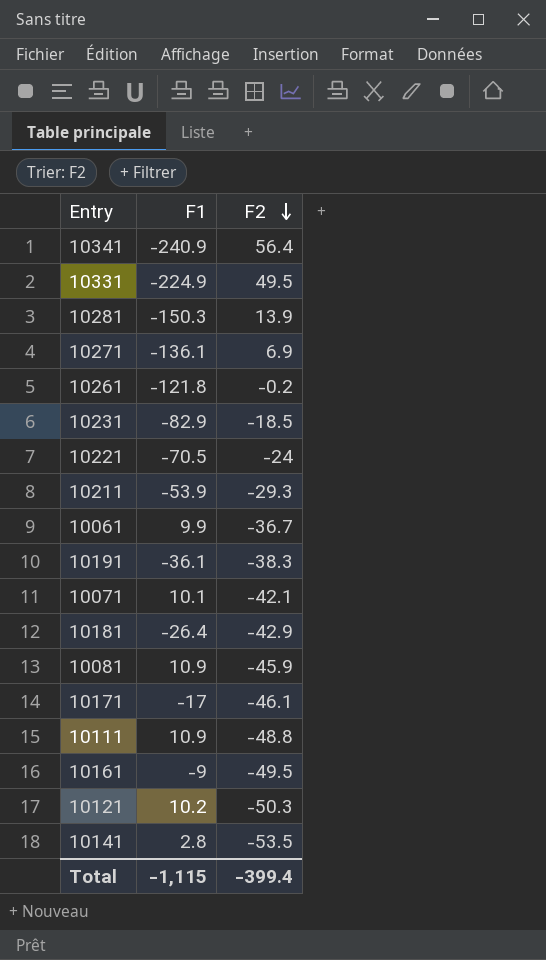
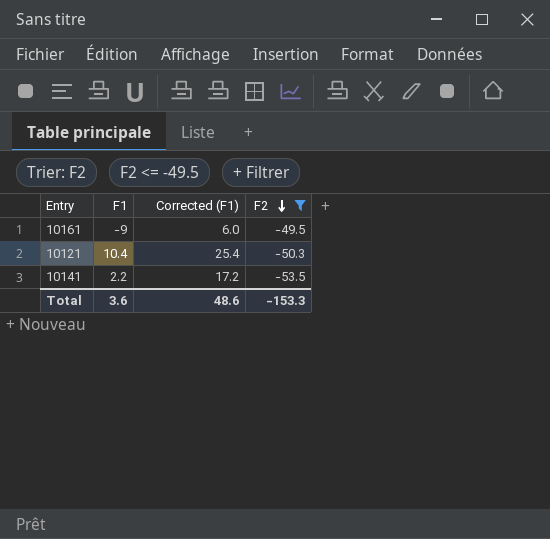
filter: none -> F2 <= -49.5
column Corrected (F1) | formula: none -> [F1] + 15
10121 | F1: 10.2 -> 10.4
10141 | F1: 2.8 -> 2.2
Total | F1: -1,115 -> 3.6
Total | F2: -399.4 -> -153.3

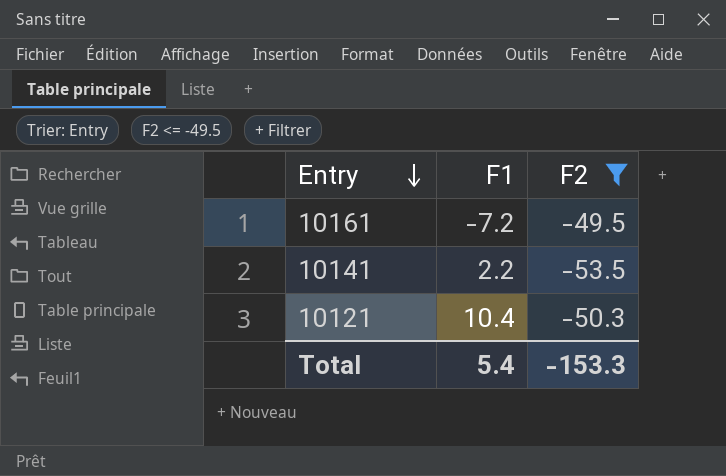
row order: F2 descending -> Entry descending
column Corrected (F1) | formula: [F1] + 15 -> none
10161 | F1: -9 -> -7.2
Total | F1: 3.6 -> 5.4

